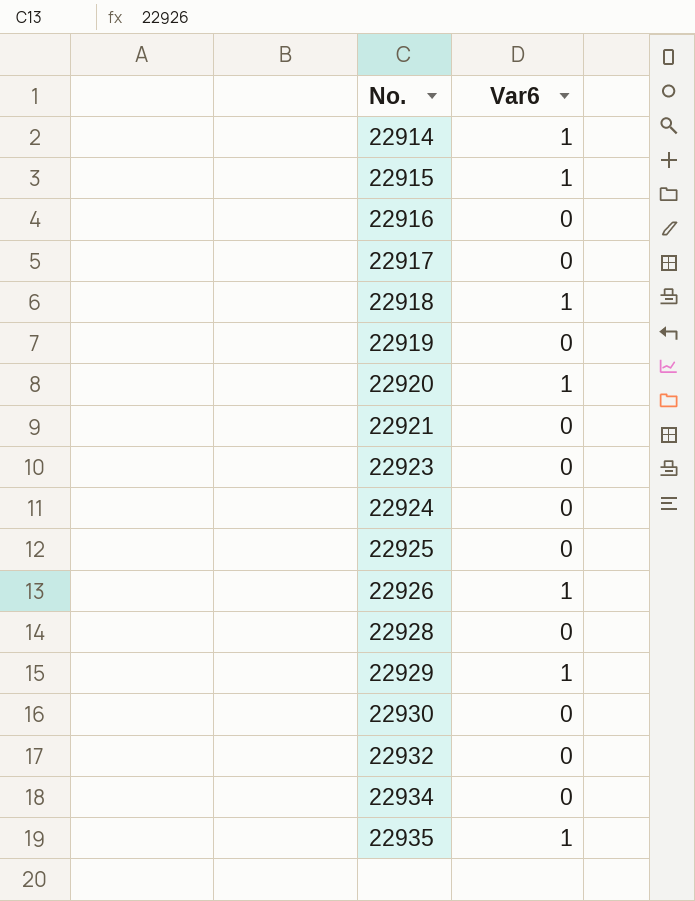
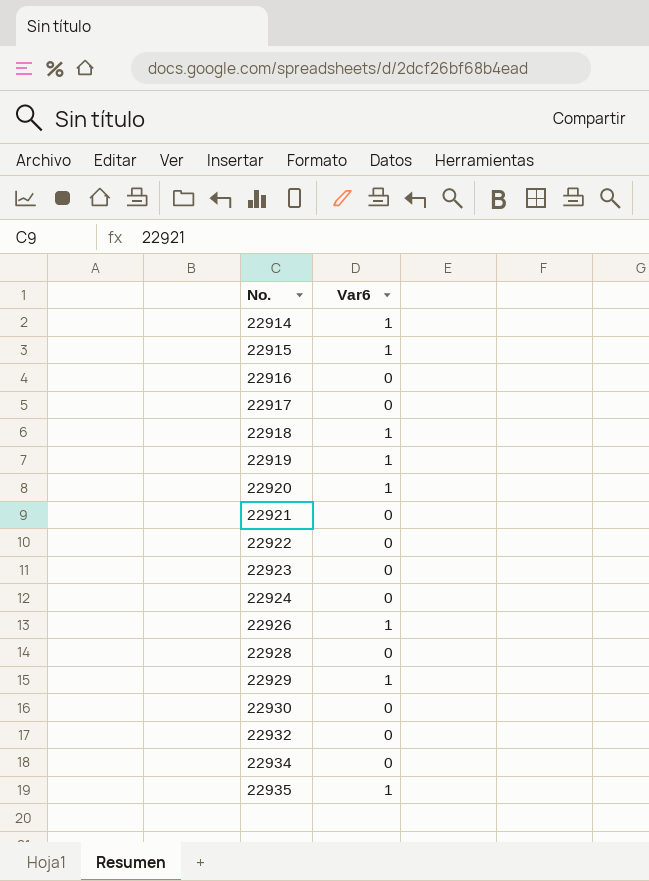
row 22925: 0 -> none
22919 | Var6: 0 -> 1
row 22922: none -> 0

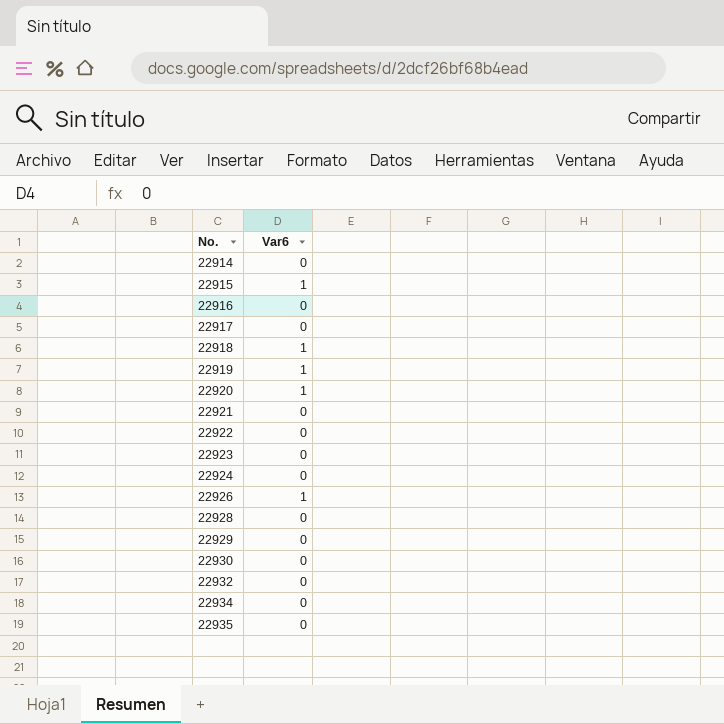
22914 | Var6: 1 -> 0
22929 | Var6: 1 -> 0
22935 | Var6: 1 -> 0

